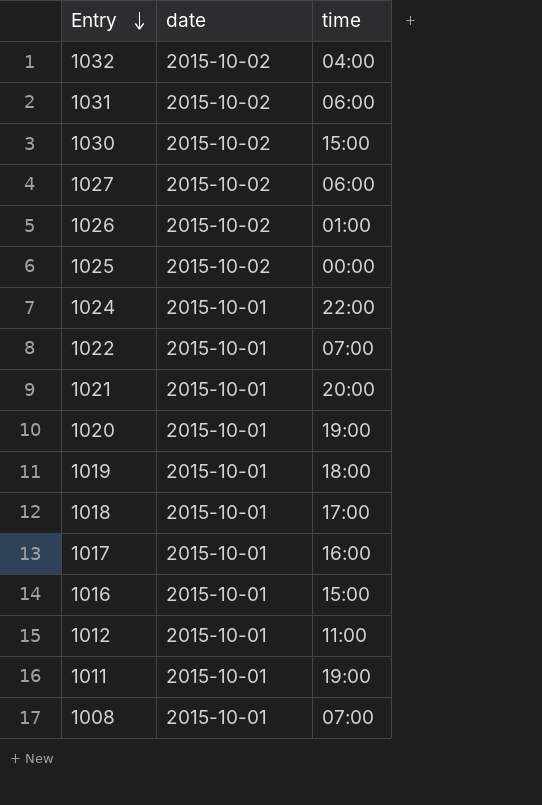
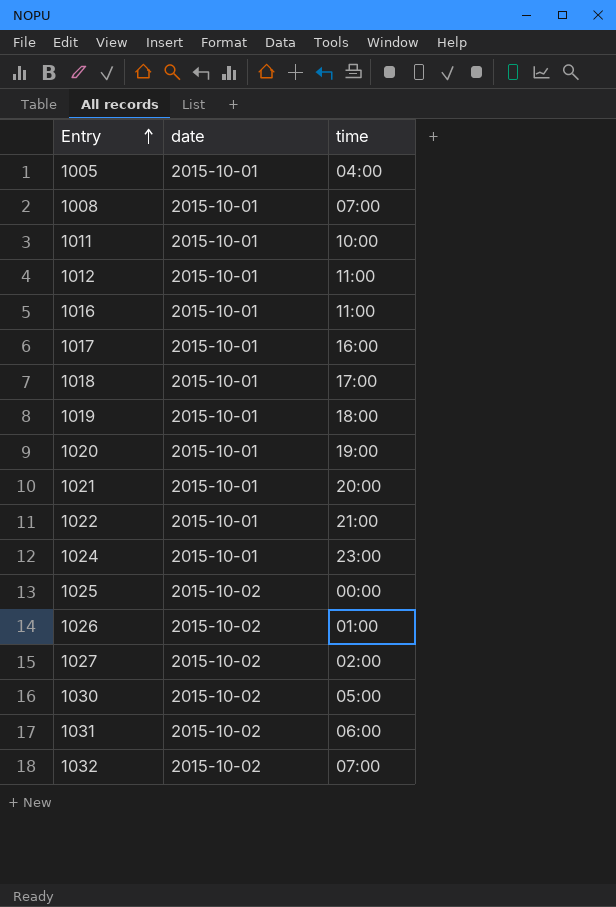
row order: Entry descending -> Entry ascending
row 1005: none -> 2015-10-01 | 04:00
1011 | time: 19:00 -> 10:00
1016 | time: 15:00 -> 11:00
1022 | time: 07:00 -> 21:00
1024 | time: 22:00 -> 23:00
1027 | time: 06:00 -> 02:00
1030 | time: 15:00 -> 05:00
1032 | time: 04:00 -> 07:00

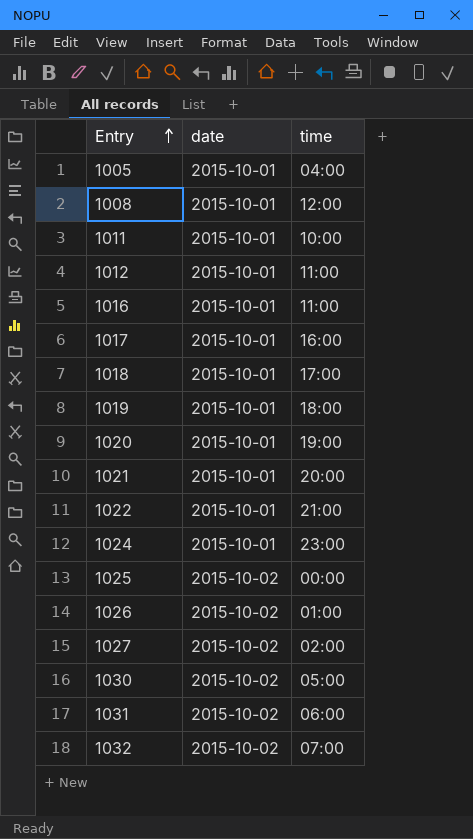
1008 | time: 07:00 -> 12:00

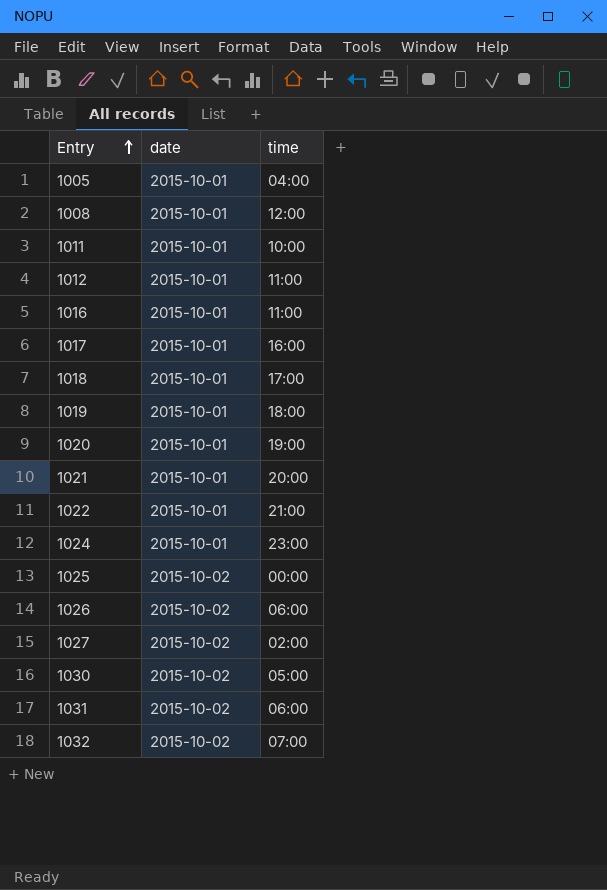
1026 | time: 01:00 -> 06:00

